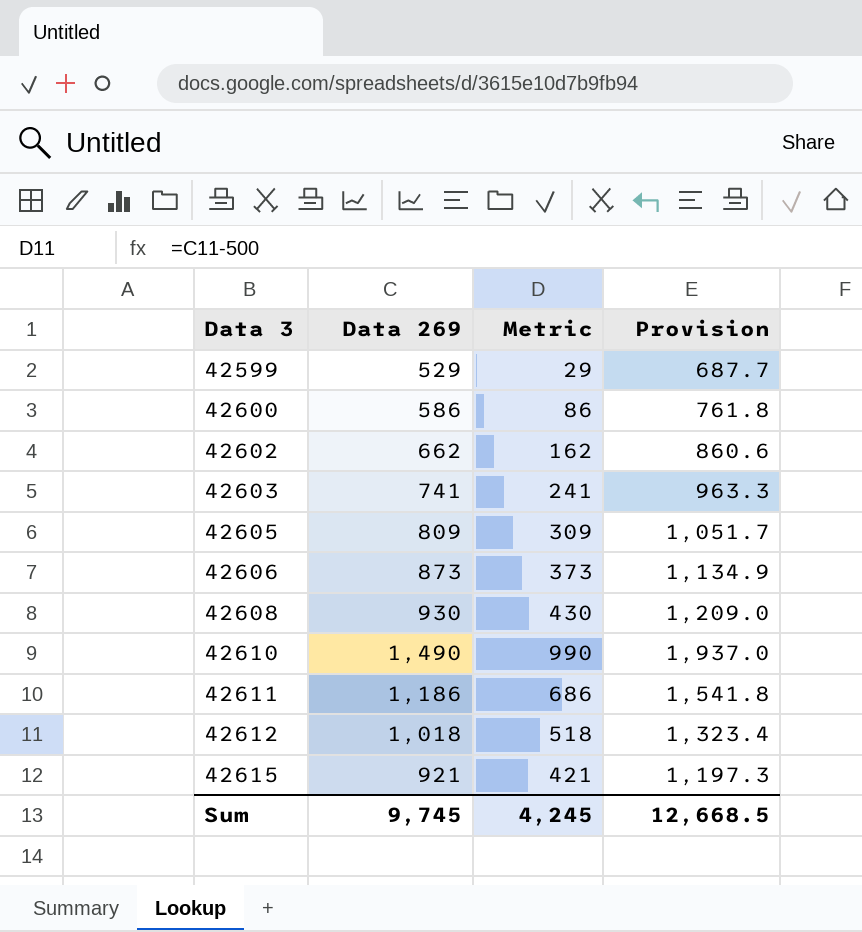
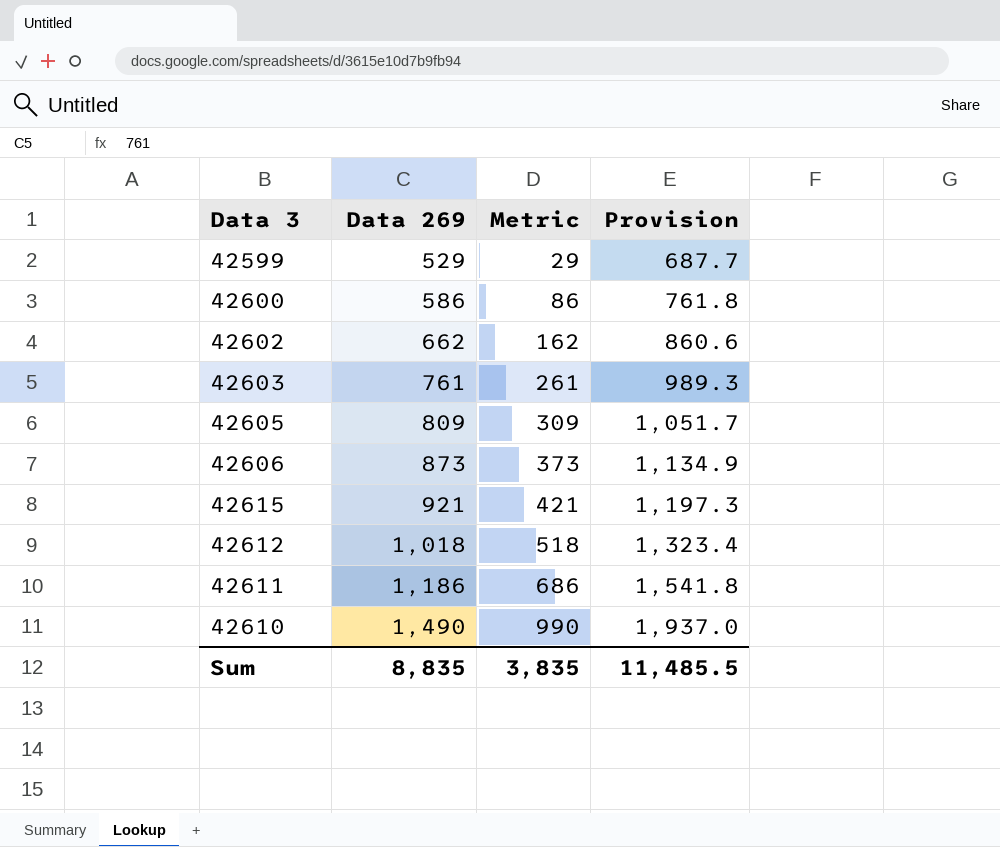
row order: Data 3 ascending -> Data 269 ascending
row 42608: 930 | 430 | 1,209.0 -> none
42603 | Data 269: 741 -> 761
42603 | Metric: 241 -> 261
42603 | Provision: 963.3 -> 989.3
Sum | Data 269: 9,745 -> 8,835
Sum | Metric: 4,245 -> 3,835
Sum | Provision: 12,668.5 -> 11,485.5

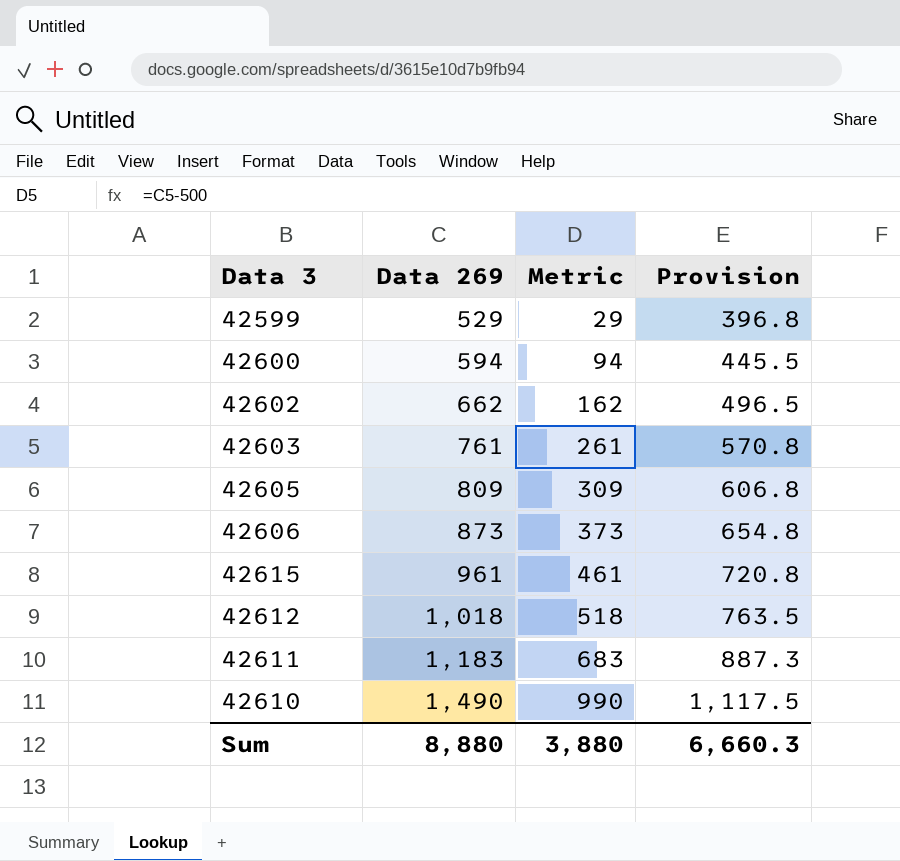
column Provision | formula: [Data 269] * 1.3 -> [Data 269] * 0.75
42600 | Data 269: 586 -> 594
42600 | Metric: 86 -> 94
42615 | Data 269: 921 -> 961
42615 | Metric: 421 -> 461
42611 | Data 269: 1,186 -> 1,183
42611 | Metric: 686 -> 683
Sum | Data 269: 8,835 -> 8,880
Sum | Metric: 3,835 -> 3,880
Sum | Provision: 11,485.5 -> 6,660.3

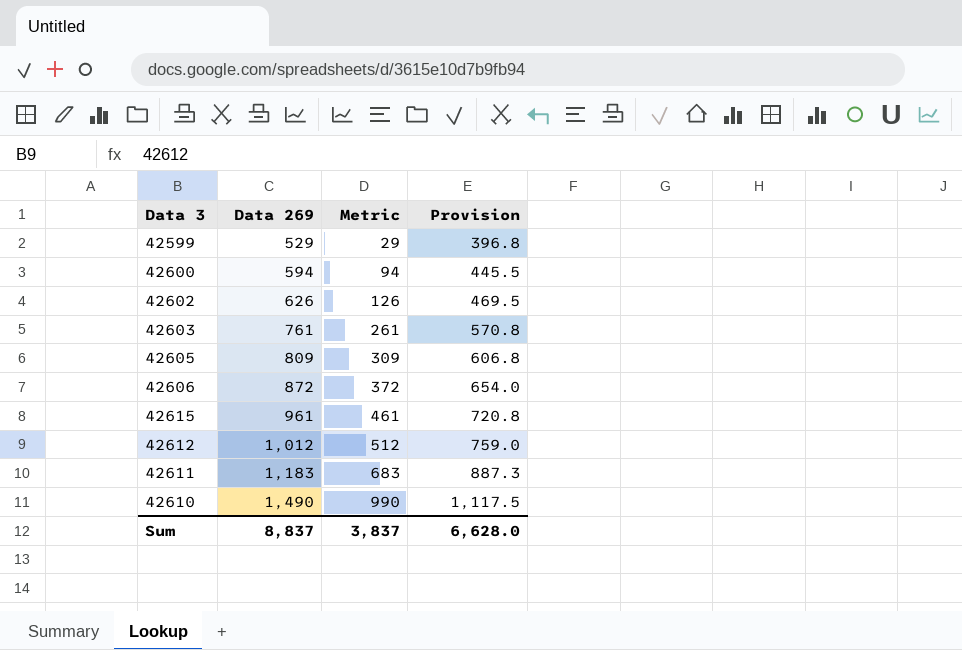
42602 | Data 269: 662 -> 626
42602 | Metric: 162 -> 126
42602 | Provision: 496.5 -> 469.5
42606 | Data 269: 873 -> 872
42606 | Metric: 373 -> 372
42606 | Provision: 654.8 -> 654.0
42612 | Data 269: 1,018 -> 1,012
42612 | Metric: 518 -> 512
42612 | Provision: 763.5 -> 759.0
Sum | Data 269: 8,880 -> 8,837
Sum | Metric: 3,880 -> 3,837
Sum | Provision: 6,660.3 -> 6,628.0

